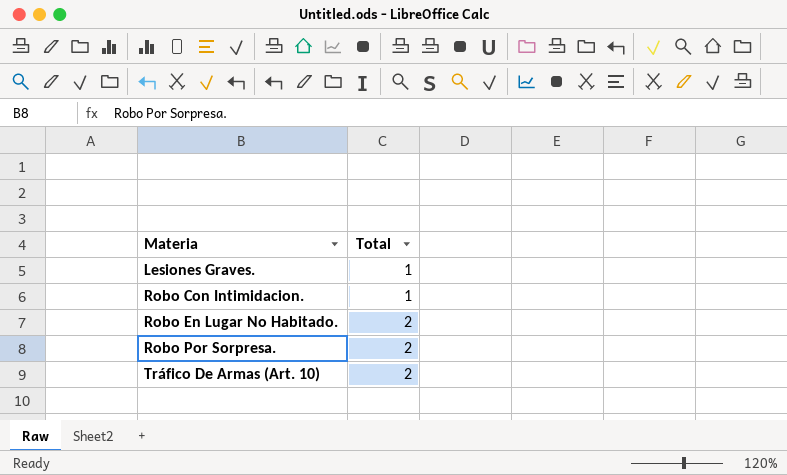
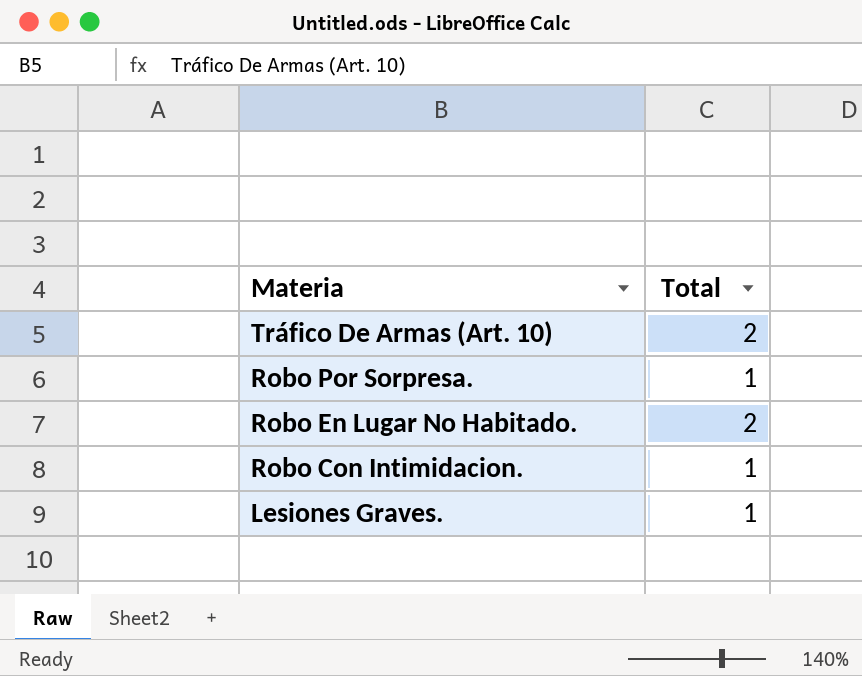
row order: Materia ascending -> Materia descending
Robo Por Sorpresa. | Total: 2 -> 1

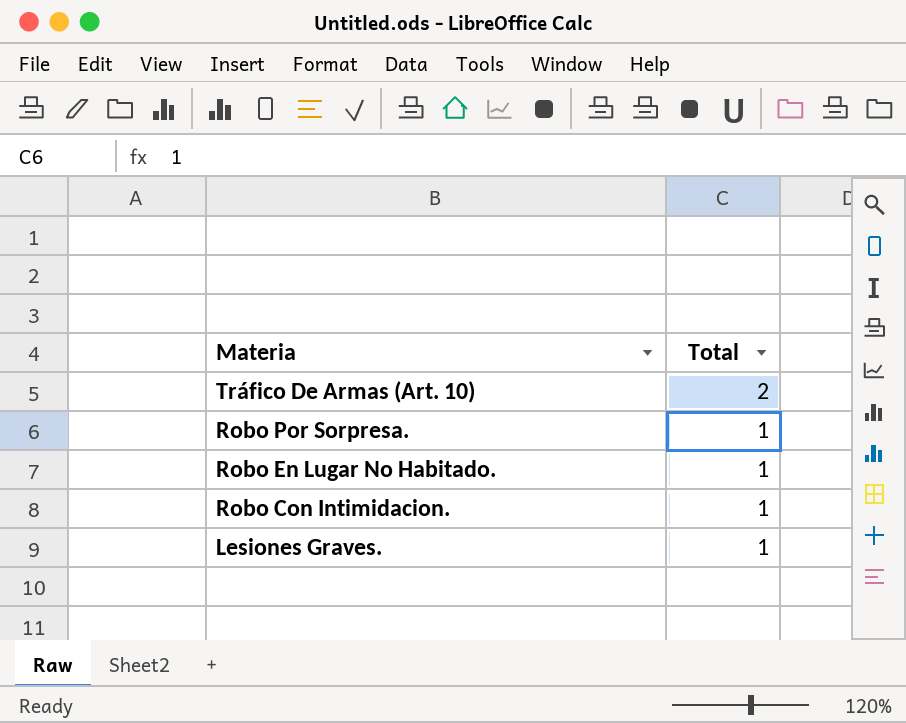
Robo En Lugar No Habitado. | Total: 2 -> 1

